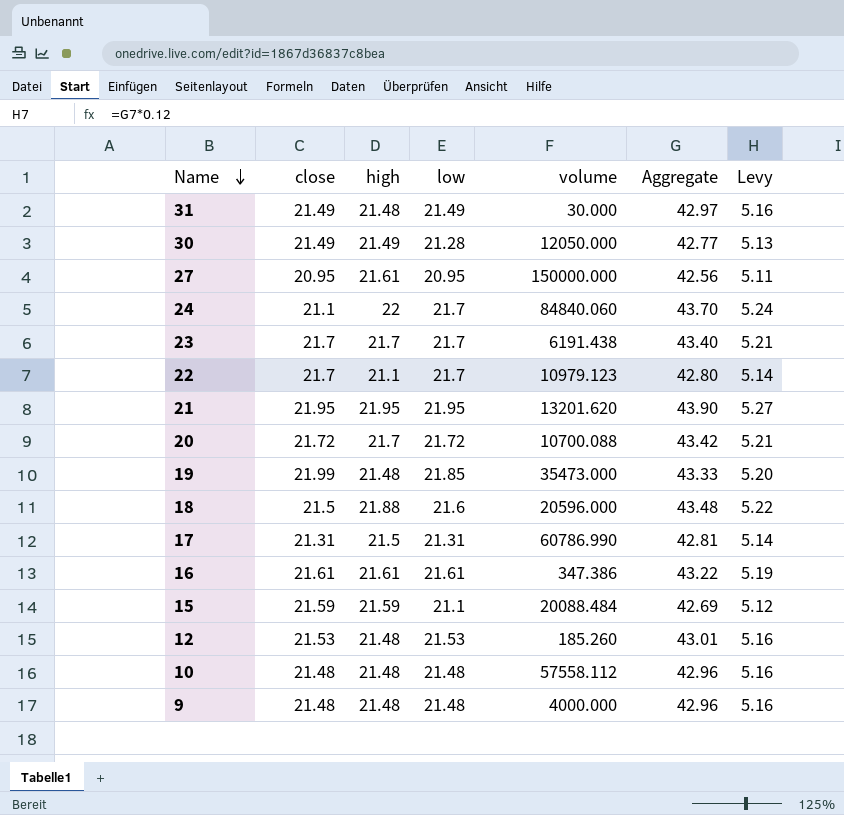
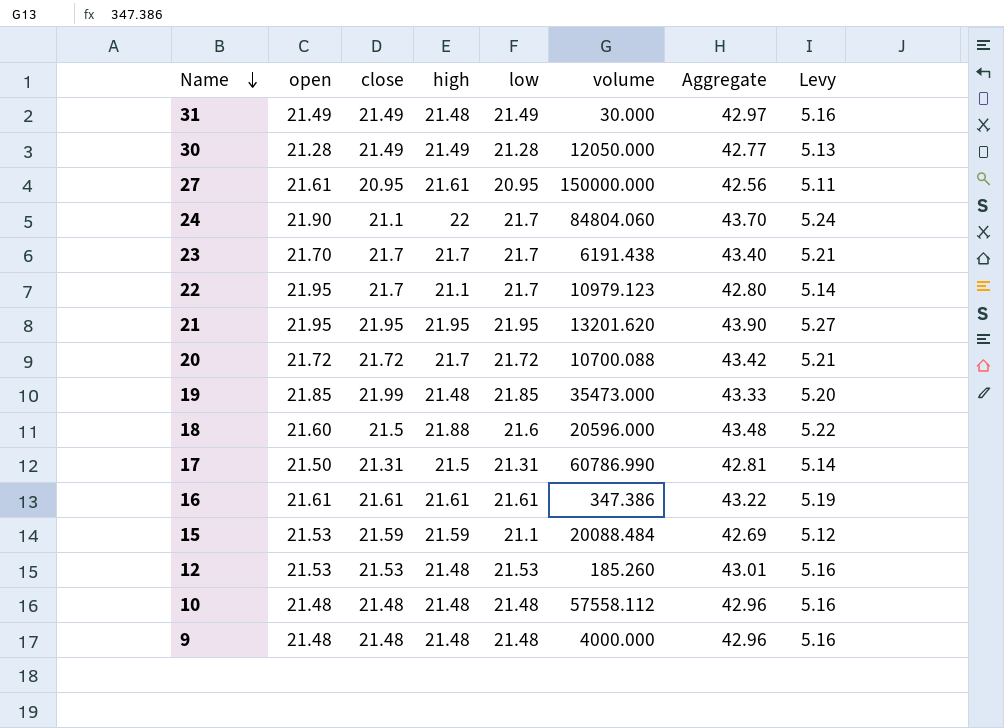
column open | position: none -> 2
24 | volume: 84840.060 -> 84804.060

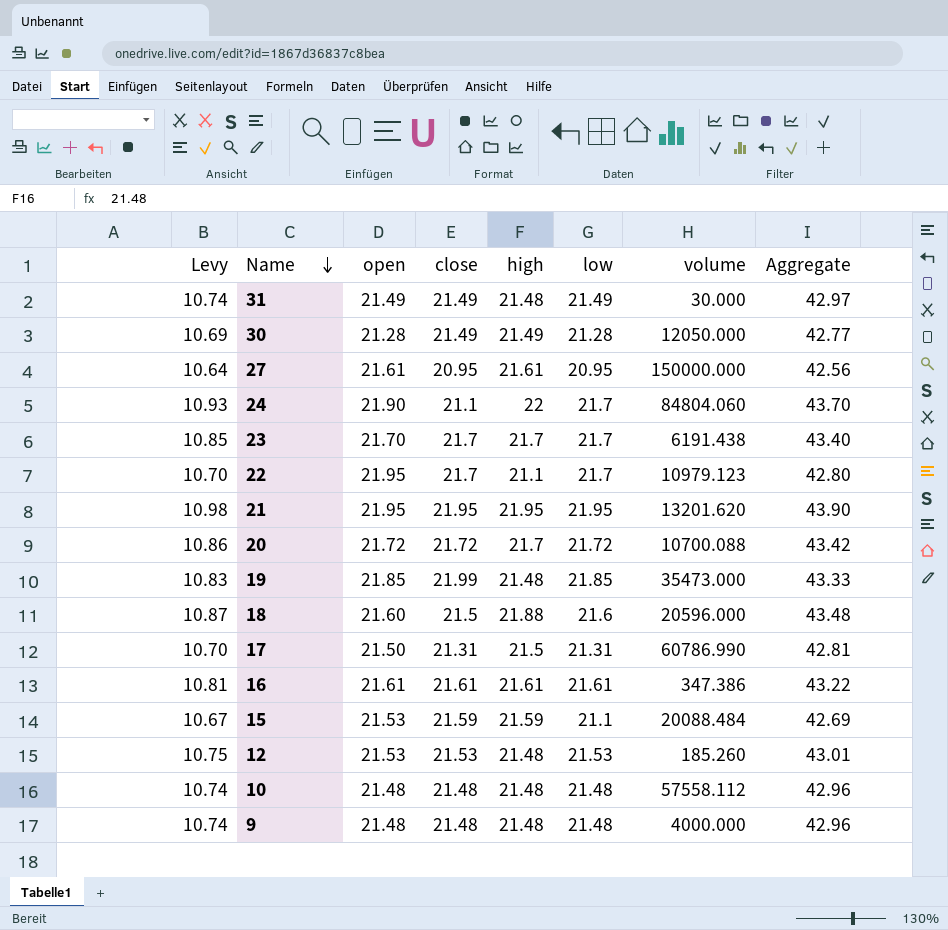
column Levy | formula: [Aggregate] * 0.12 -> [Aggregate] * 0.25
column Levy | position: 8 -> 1

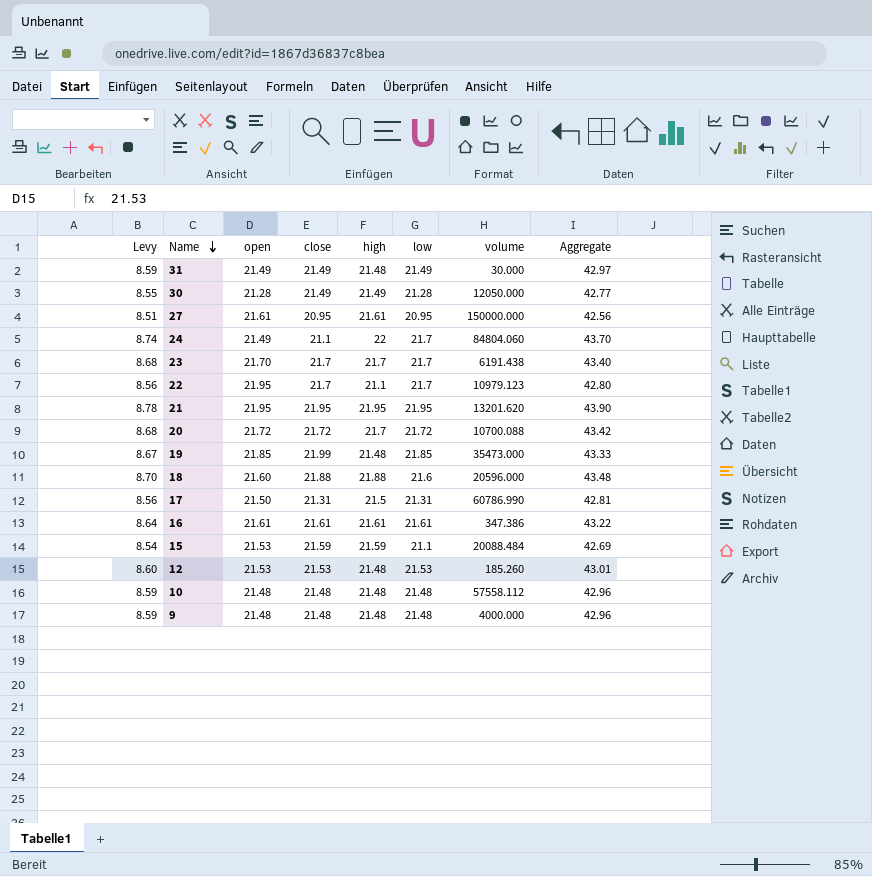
column Levy | formula: [Aggregate] * 0.25 -> [Aggregate] * 0.2
24 | open: 21.90 -> 21.49
18 | close: 21.5 -> 21.88

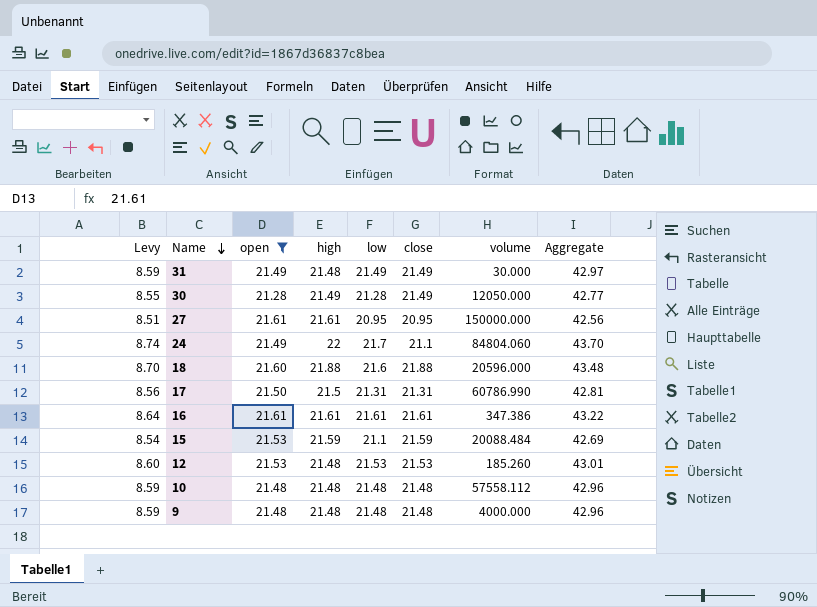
filter: none -> open <= 21.61
column close | position: 4 -> 6

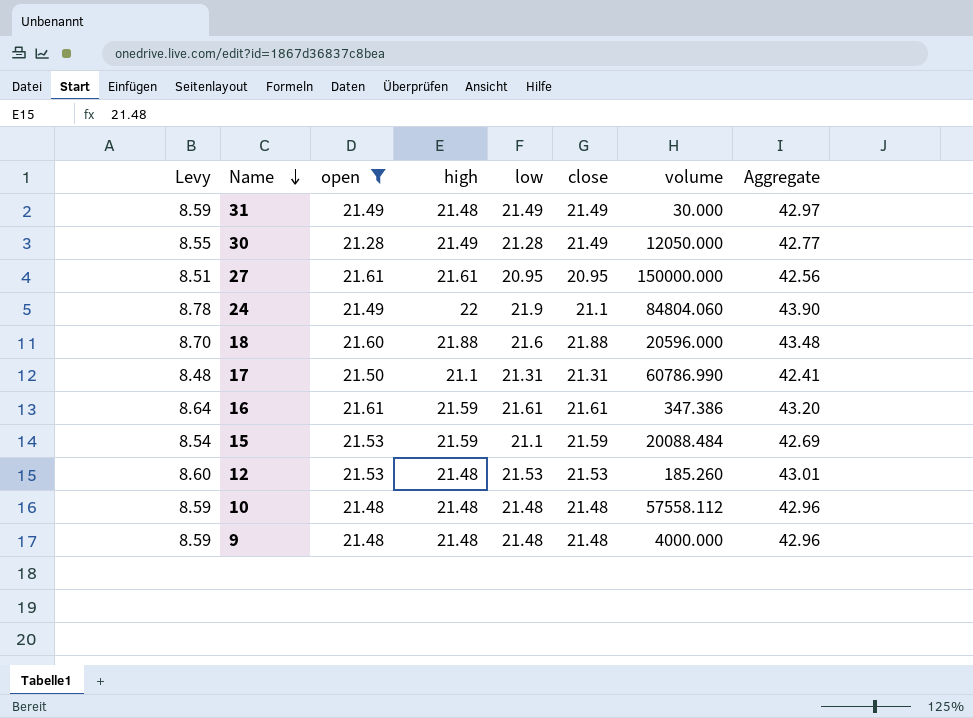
24 | Levy: 8.74 -> 8.78
24 | low: 21.7 -> 21.9
24 | Aggregate: 43.70 -> 43.90
17 | Levy: 8.56 -> 8.48
17 | high: 21.5 -> 21.1
17 | Aggregate: 42.81 -> 42.41
16 | high: 21.61 -> 21.59
16 | Aggregate: 43.22 -> 43.20

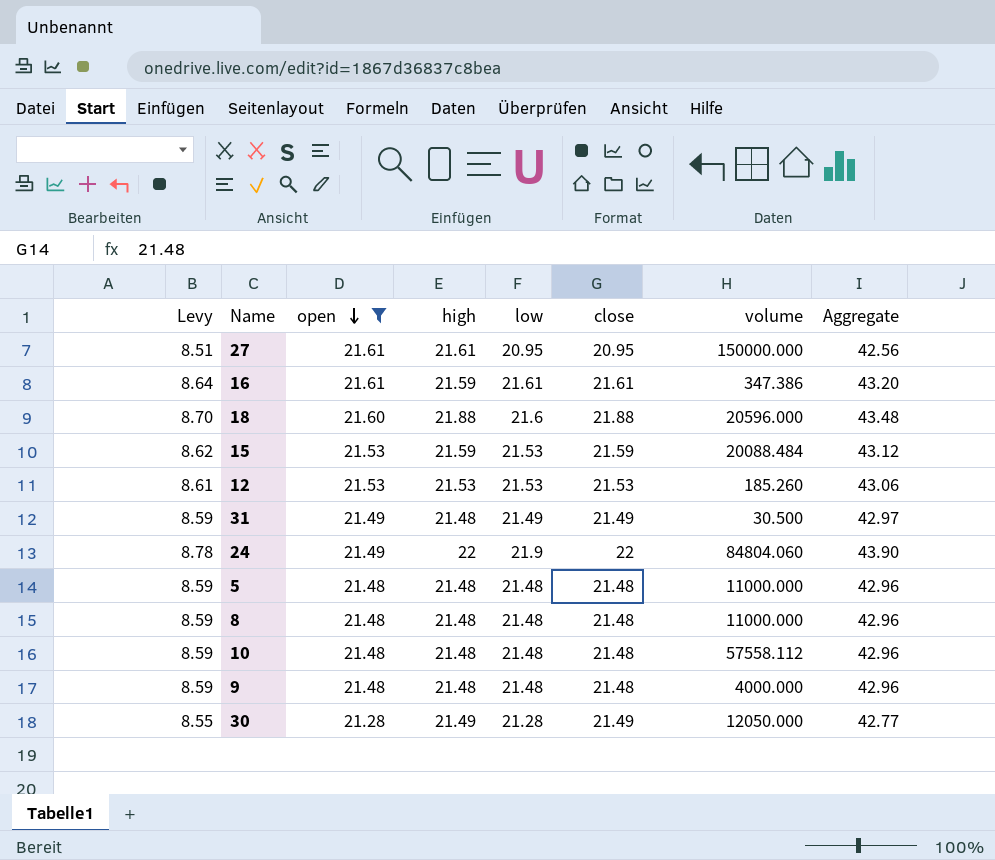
row order: Name descending -> open descending
row 17: 8.48 | 21.50 | 21.1 | 21.31 | 21.31 | 60786.990 | 42.41 -> none
15 | Levy: 8.54 -> 8.62
15 | low: 21.1 -> 21.53
15 | Aggregate: 42.69 -> 43.12
12 | Levy: 8.60 -> 8.61
12 | high: 21.48 -> 21.53
12 | Aggregate: 43.01 -> 43.06
31 | volume: 30.000 -> 30.500
24 | close: 21.1 -> 22
row 5: none -> 8.59 | 21.48 | 21.48 | 21.48 | 21.48 | 11000.000 | 42.96
row 8: none -> 8.59 | 21.48 | 21.48 | 21.48 | 21.48 | 11000.000 | 42.96

